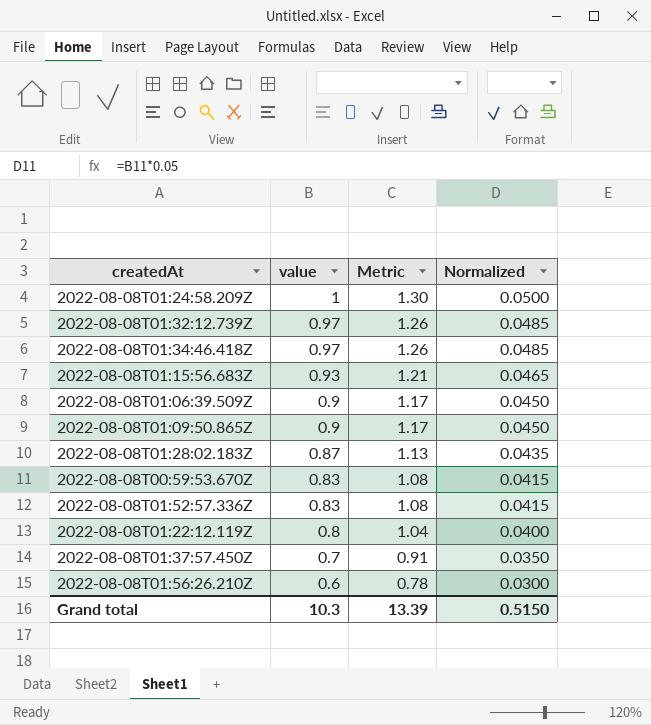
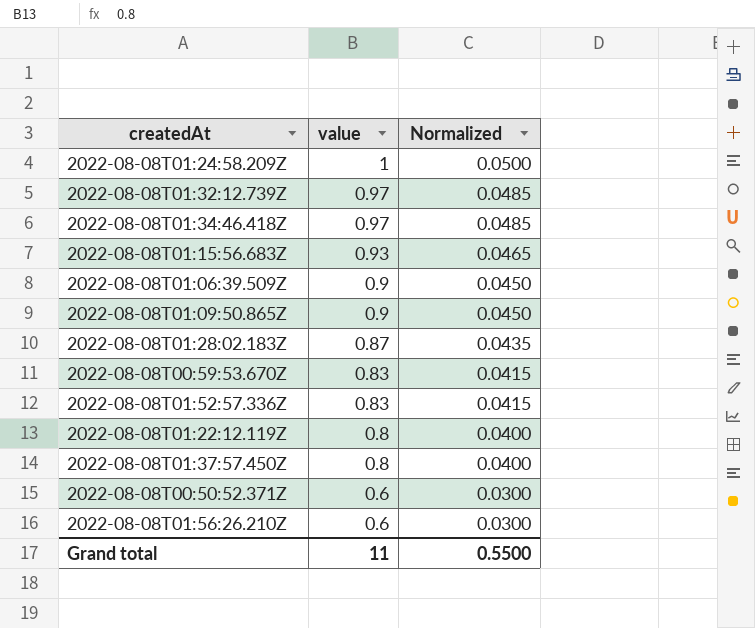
column Metric | formula: [value] * 1.3 -> none
2022-08-08T01:37:57.450Z | value: 0.7 -> 0.8
2022-08-08T01:37:57.450Z | Normalized: 0.0350 -> 0.0400
row 2022-08-08T00:50:52.371Z: none -> 0.6 | 0.0300
Grand total | value: 10.3 -> 11
Grand total | Normalized: 0.5150 -> 0.5500

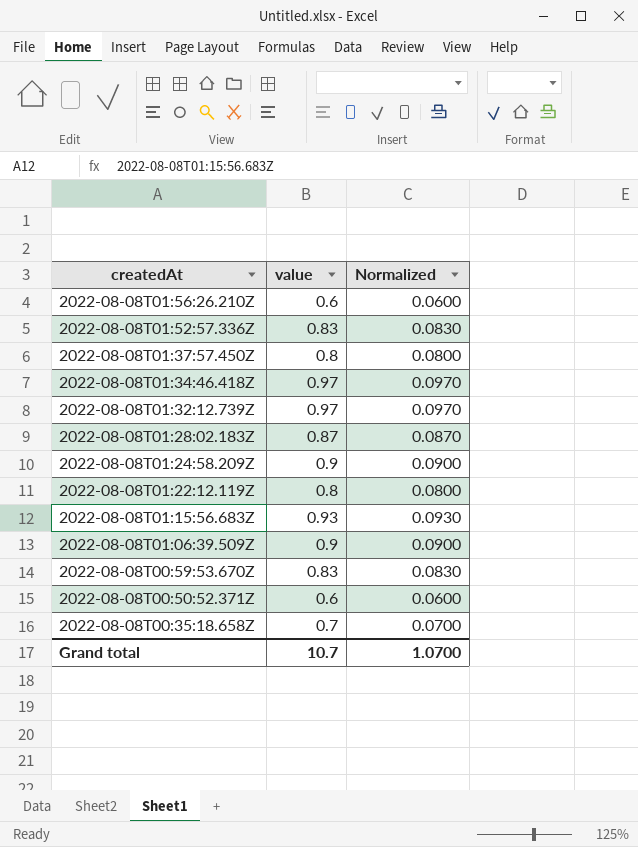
row order: value descending -> createdAt descending
column Normalized | formula: [value] * 0.05 -> [value] * 0.1
row 2022-08-08T01:09:50.865Z: 0.9 | 0.0450 -> none
2022-08-08T01:24:58.209Z | value: 1 -> 0.9
row 2022-08-08T00:35:18.658Z: none -> 0.7 | 0.0700
Grand total | value: 11 -> 10.7
Grand total | Normalized: 0.5500 -> 1.0700

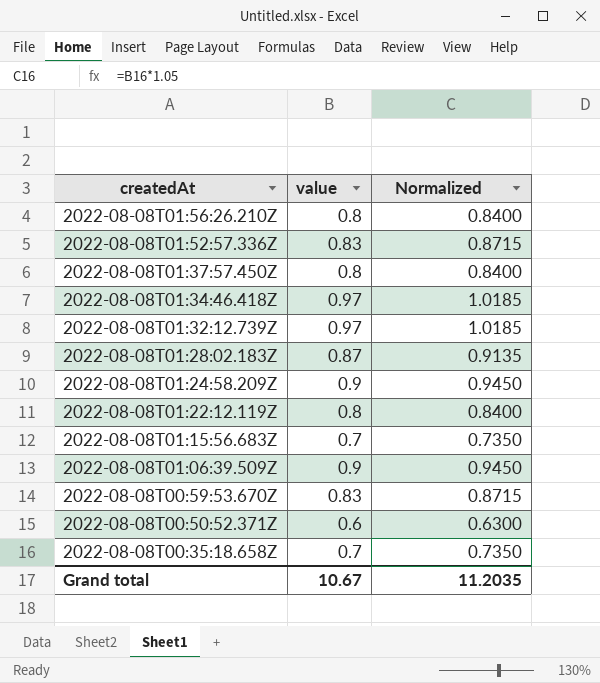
column Normalized | formula: [value] * 0.1 -> [value] * 1.05
2022-08-08T01:56:26.210Z | value: 0.6 -> 0.8
2022-08-08T01:15:56.683Z | value: 0.93 -> 0.7
Grand total | value: 10.7 -> 10.67
Grand total | Normalized: 1.0700 -> 11.2035

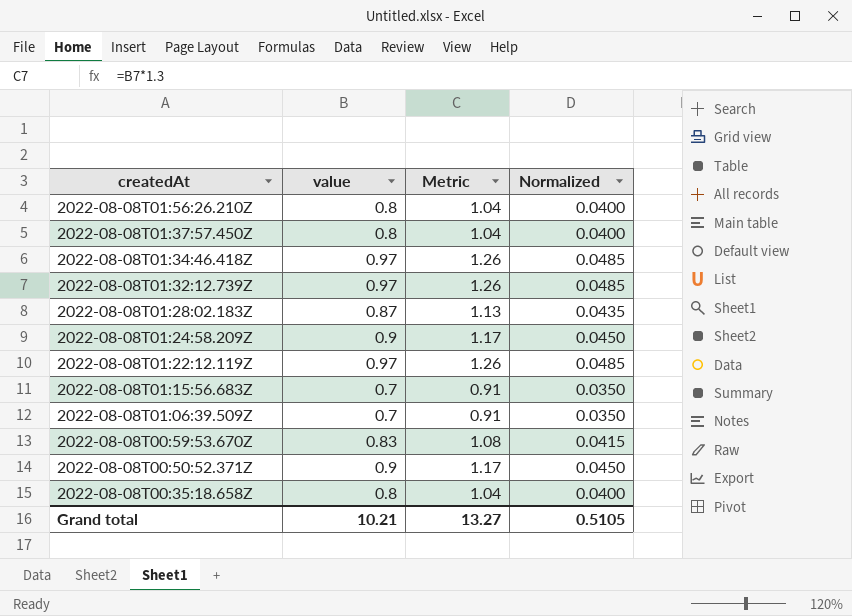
column Metric | formula: none -> [value] * 1.3
column Normalized | formula: [value] * 1.05 -> [value] * 0.05
row 2022-08-08T01:52:57.336Z: 0.83 | 0.8715 -> none
2022-08-08T01:22:12.119Z | value: 0.8 -> 0.97
2022-08-08T01:06:39.509Z | value: 0.9 -> 0.7
2022-08-08T00:50:52.371Z | value: 0.6 -> 0.9
2022-08-08T00:35:18.658Z | value: 0.7 -> 0.8
Grand total | value: 10.67 -> 10.21
Grand total | Normalized: 11.2035 -> 0.5105

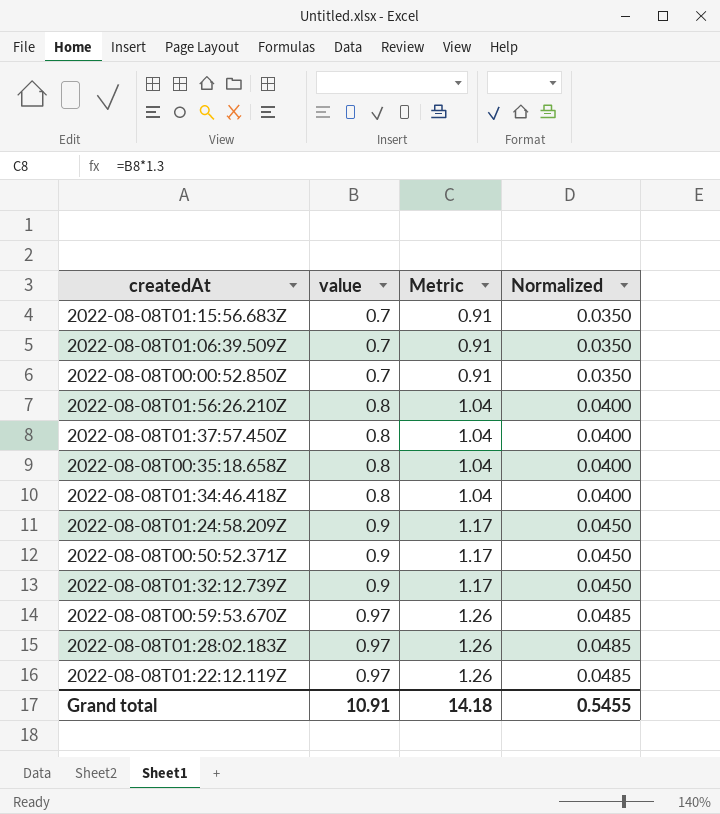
row order: createdAt descending -> value ascending
row 2022-08-08T00:00:52.850Z: none -> 0.7 | 0.91 | 0.0350
2022-08-08T01:34:46.418Z | value: 0.97 -> 0.8
2022-08-08T01:34:46.418Z | Metric: 1.26 -> 1.04
2022-08-08T01:34:46.418Z | Normalized: 0.0485 -> 0.0400
2022-08-08T01:32:12.739Z | value: 0.97 -> 0.9
2022-08-08T01:32:12.739Z | Metric: 1.26 -> 1.17
2022-08-08T01:32:12.739Z | Normalized: 0.0485 -> 0.0450
2022-08-08T00:59:53.670Z | value: 0.83 -> 0.97
2022-08-08T00:59:53.670Z | Metric: 1.08 -> 1.26
2022-08-08T00:59:53.670Z | Normalized: 0.0415 -> 0.0485
2022-08-08T01:28:02.183Z | value: 0.87 -> 0.97
2022-08-08T01:28:02.183Z | Metric: 1.13 -> 1.26
2022-08-08T01:28:02.183Z | Normalized: 0.0435 -> 0.0485
Grand total | value: 10.21 -> 10.91
Grand total | Metric: 13.27 -> 14.18
Grand total | Normalized: 0.5105 -> 0.5455

